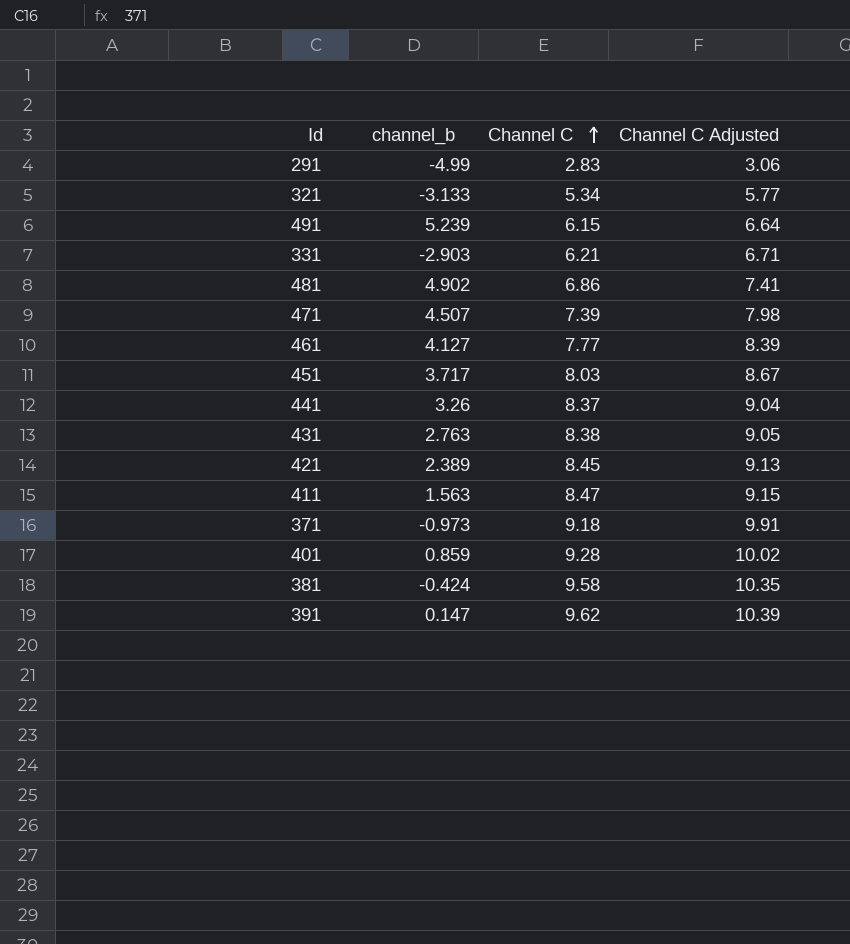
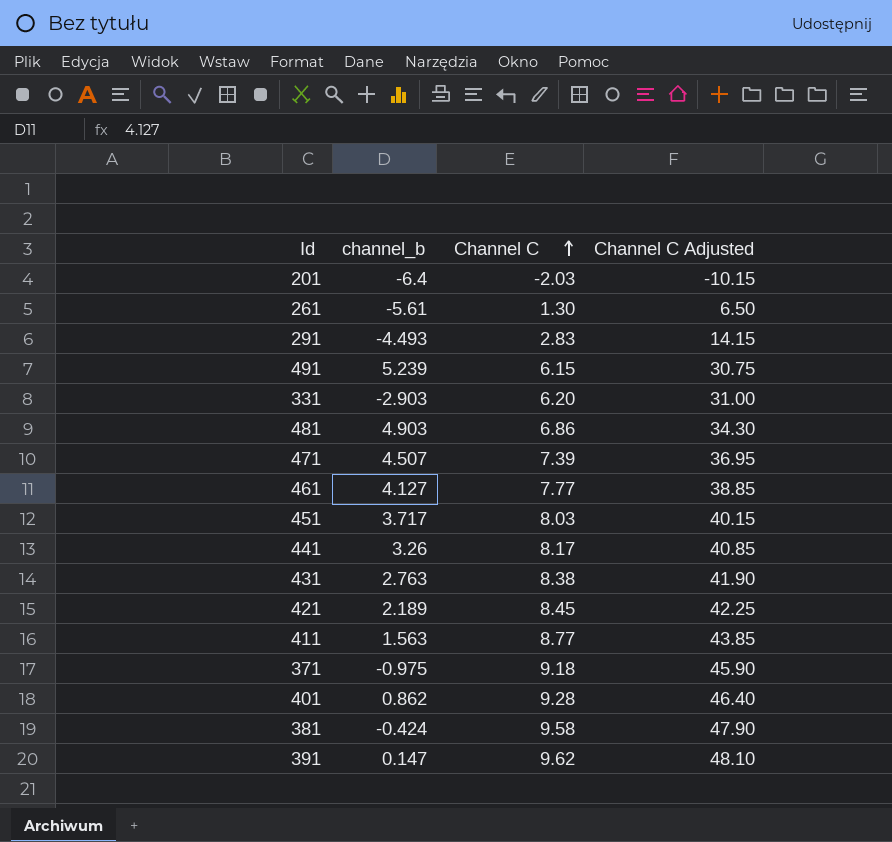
column Channel C Adjusted | formula: [Channel C] * 1.08 -> [Channel C] * 5
row 321: -3.133 | 5.34 | 5.77 -> none
row 201: none -> -6.4 | -2.03 | -10.15
row 261: none -> -5.61 | 1.30 | 6.50
291 | channel_b: -4.99 -> -4.493
331 | Channel C: 6.21 -> 6.20
481 | channel_b: 4.902 -> 4.903
441 | Channel C: 8.37 -> 8.17
421 | channel_b: 2.389 -> 2.189
411 | Channel C: 8.47 -> 8.77
371 | channel_b: -0.973 -> -0.975
401 | channel_b: 0.859 -> 0.862

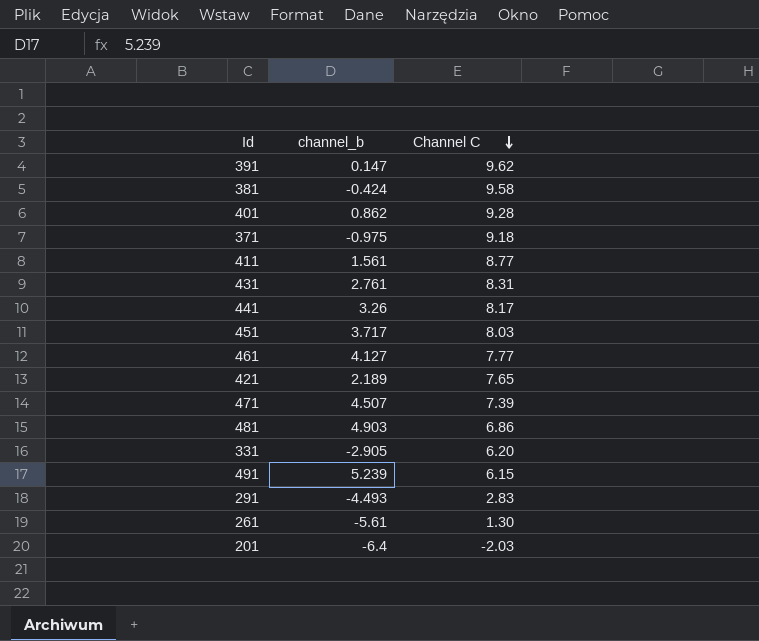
row order: Channel C ascending -> Channel C descending
column Channel C Adjusted | formula: [Channel C] * 5 -> none
411 | channel_b: 1.563 -> 1.561
431 | channel_b: 2.763 -> 2.761
431 | Channel C: 8.38 -> 8.31
421 | Channel C: 8.45 -> 7.65
331 | channel_b: -2.903 -> -2.905

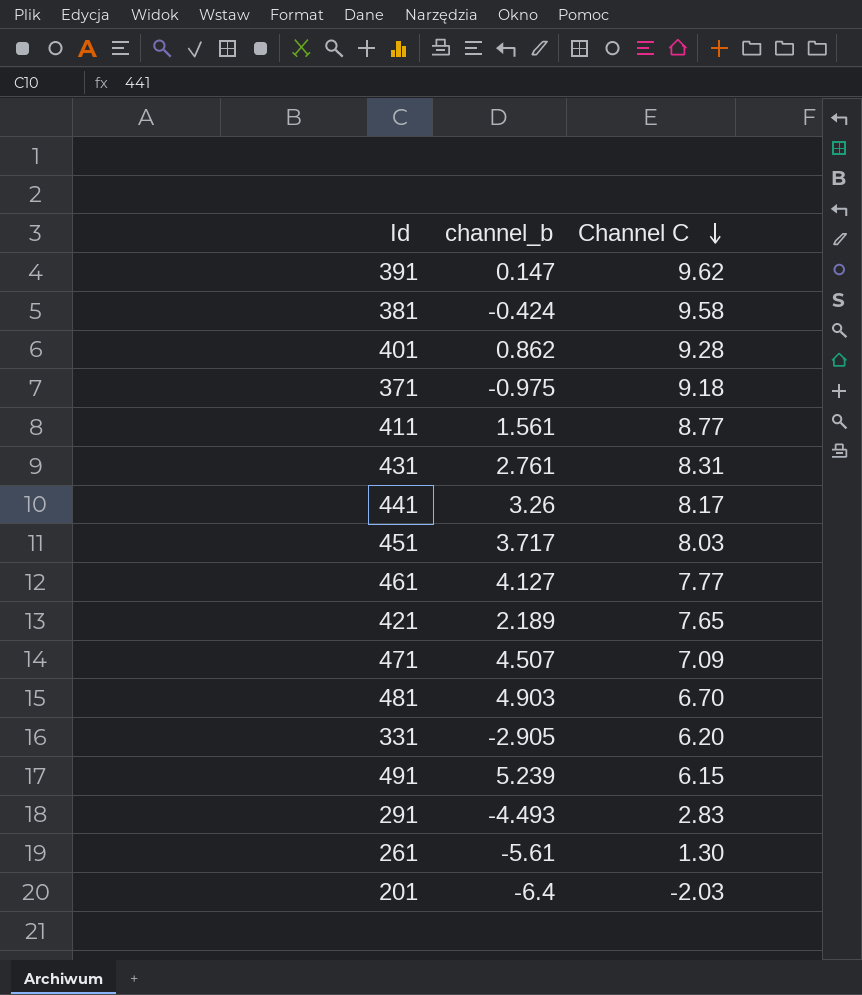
471 | Channel C: 7.39 -> 7.09
481 | Channel C: 6.86 -> 6.70

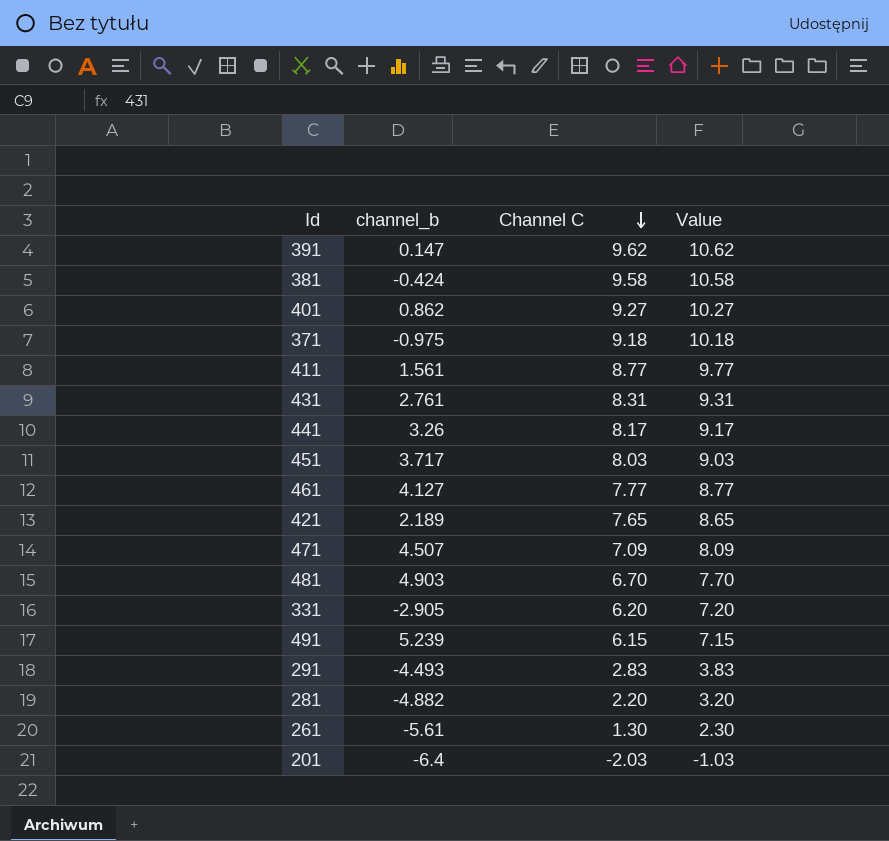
column Value | formula: none -> [Channel C] + 1
401 | Channel C: 9.28 -> 9.27
row 281: none -> -4.882 | 2.20 | 3.20

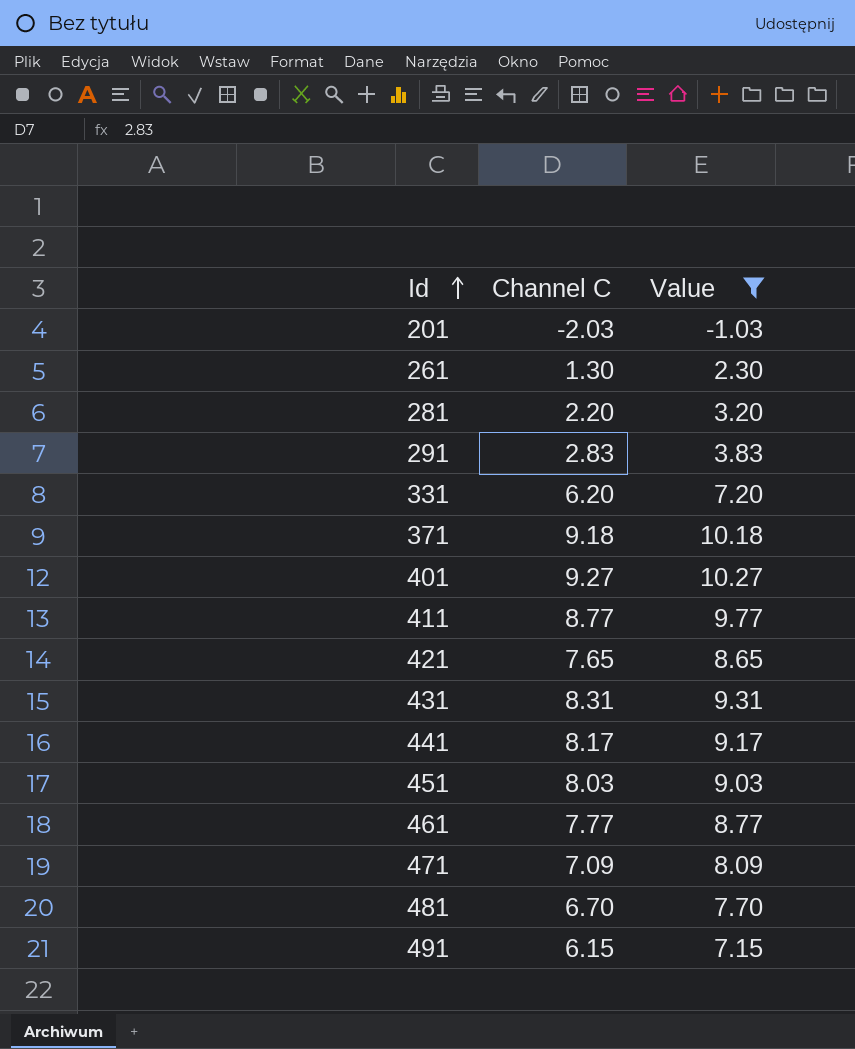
filter: none -> Value <= 10.27
row order: Channel C descending -> Id ascending
column channel_b | position: 2 -> none

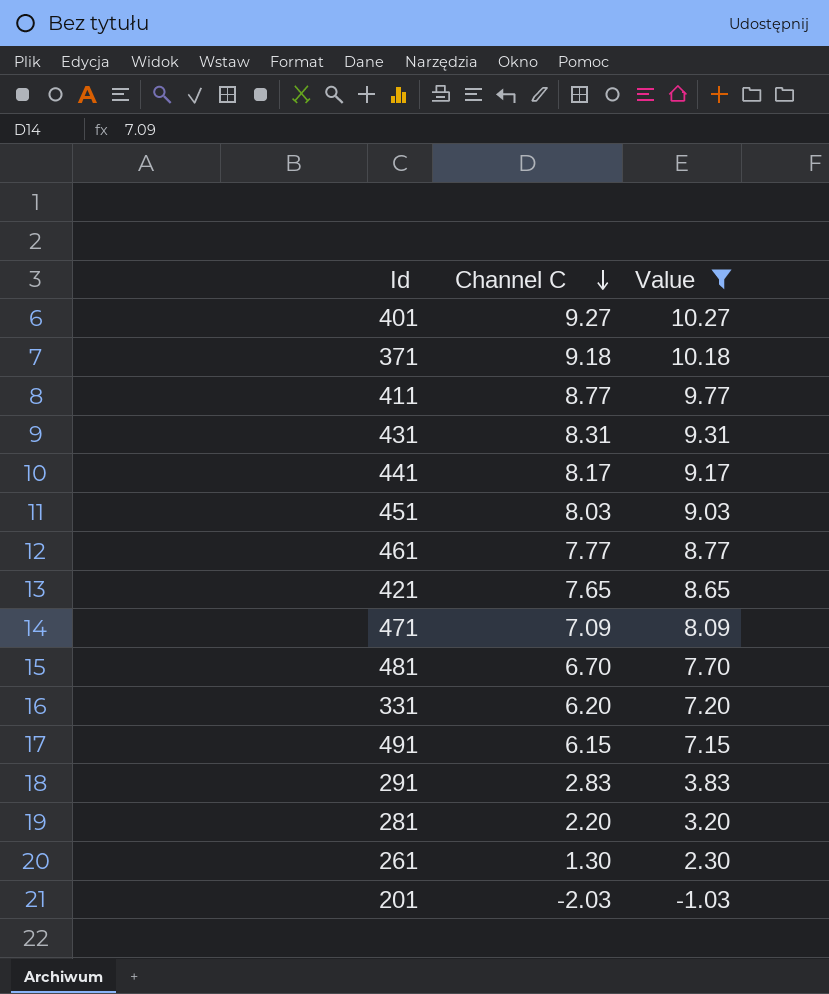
row order: Id ascending -> Channel C descending

